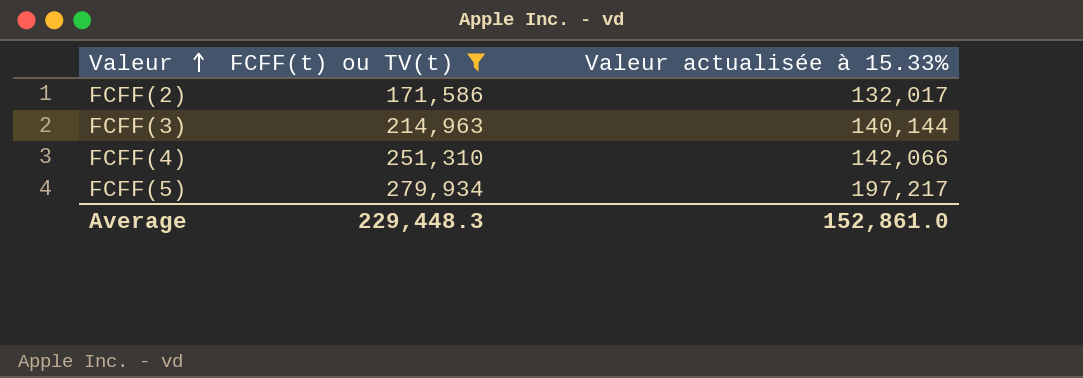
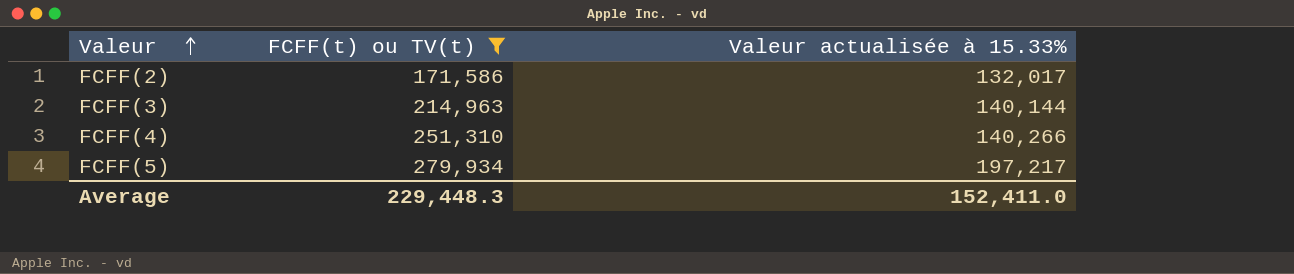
FCFF(4) | Valeur actualisée à 15.33%: 142,066 -> 140,266
Average | Valeur actualisée à 15.33%: 152,861.0 -> 152,411.0

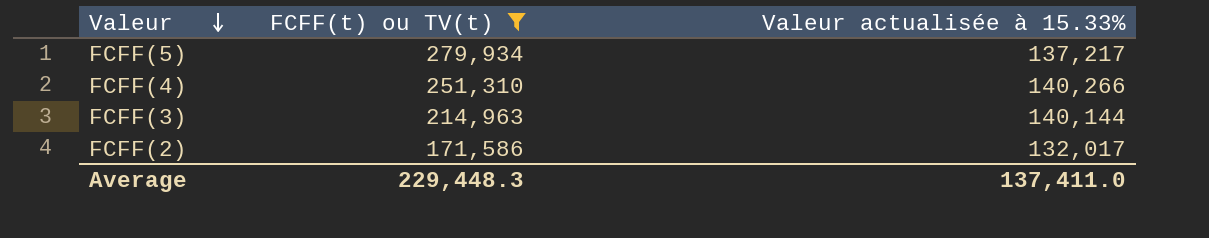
row order: Valeur ascending -> Valeur descending
FCFF(5) | Valeur actualisée à 15.33%: 197,217 -> 137,217
Average | Valeur actualisée à 15.33%: 152,411.0 -> 137,411.0

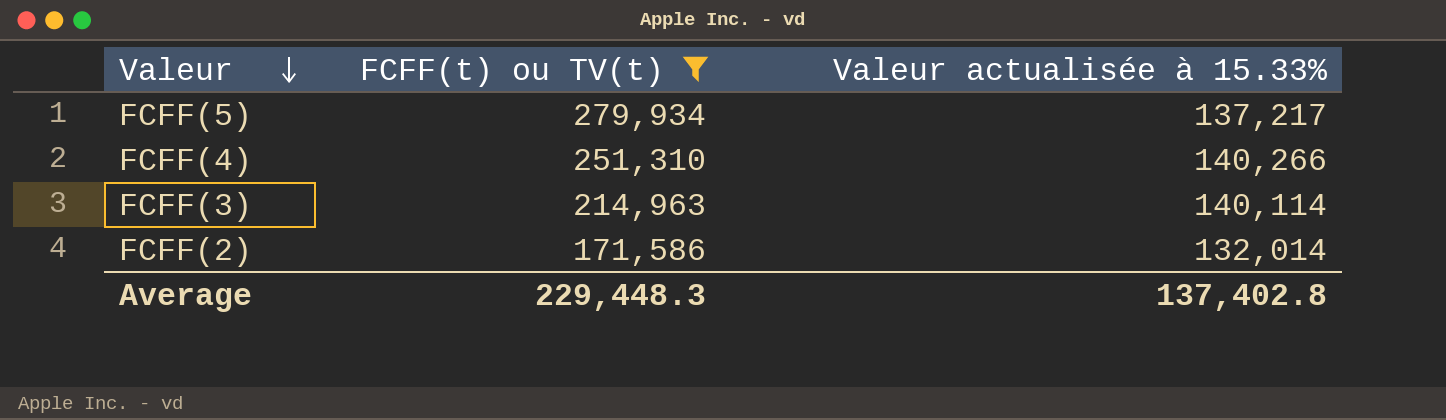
FCFF(3) | Valeur actualisée à 15.33%: 140,144 -> 140,114
FCFF(2) | Valeur actualisée à 15.33%: 132,017 -> 132,014
Average | Valeur actualisée à 15.33%: 137,411.0 -> 137,402.8

